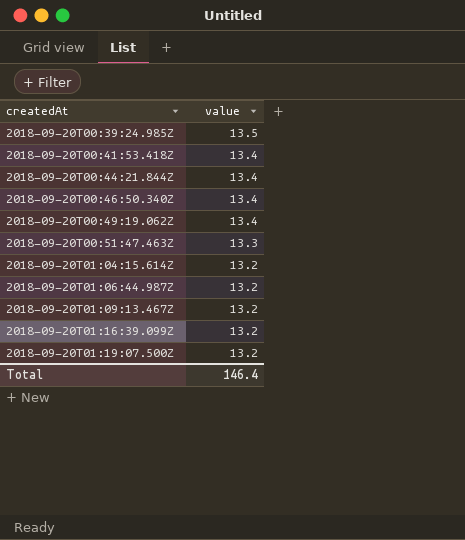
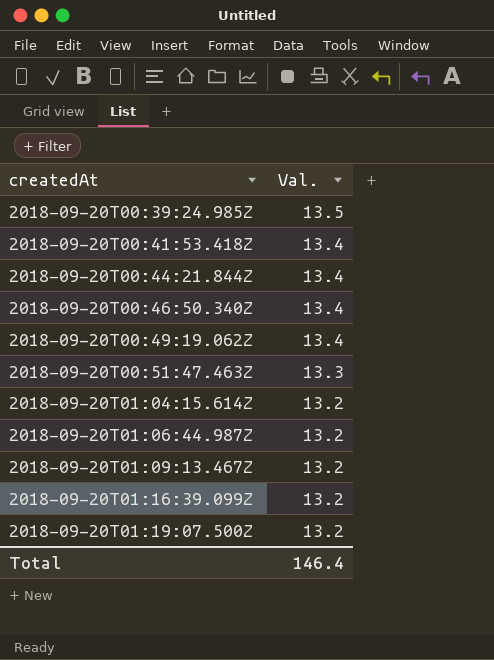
column name: value -> Val.

